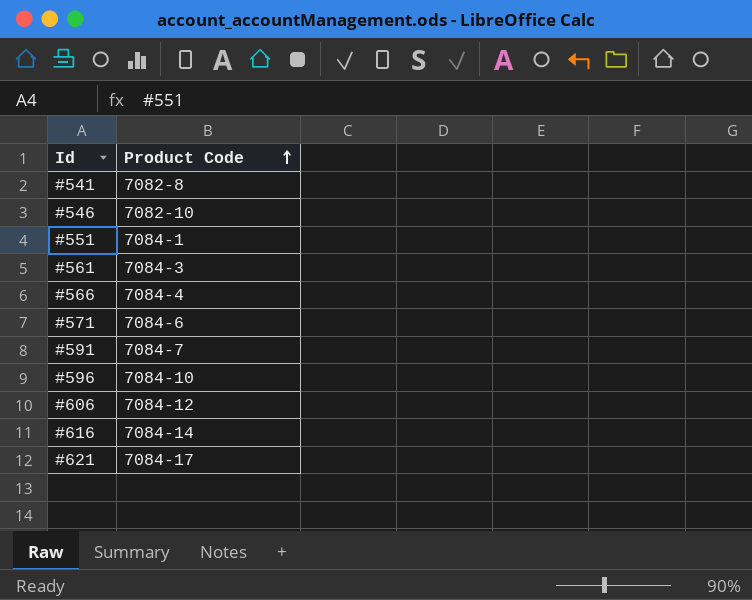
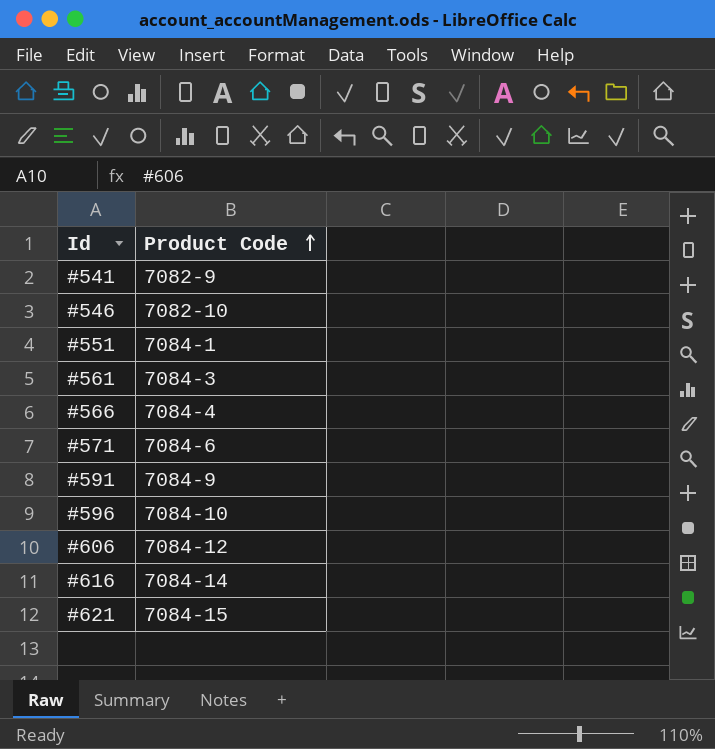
#541 | Product Code: 7082-8 -> 7082-9
#591 | Product Code: 7084-7 -> 7084-9
#621 | Product Code: 7084-17 -> 7084-15

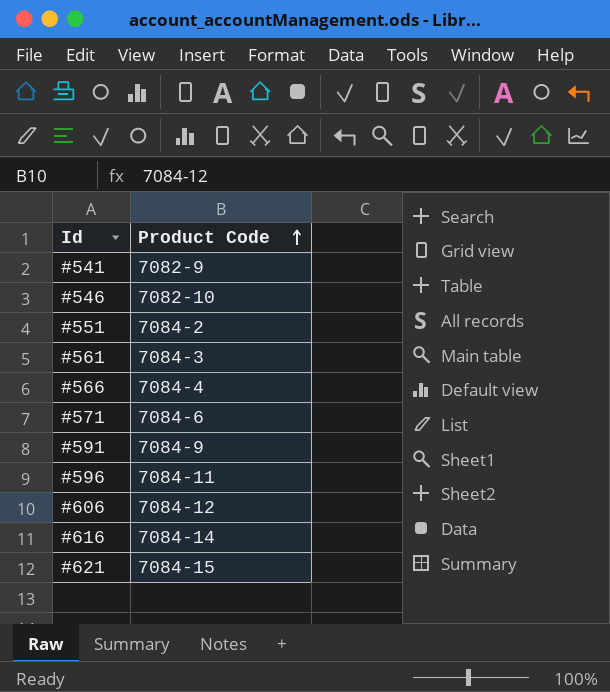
#551 | Product Code: 7084-1 -> 7084-2
#596 | Product Code: 7084-10 -> 7084-11

